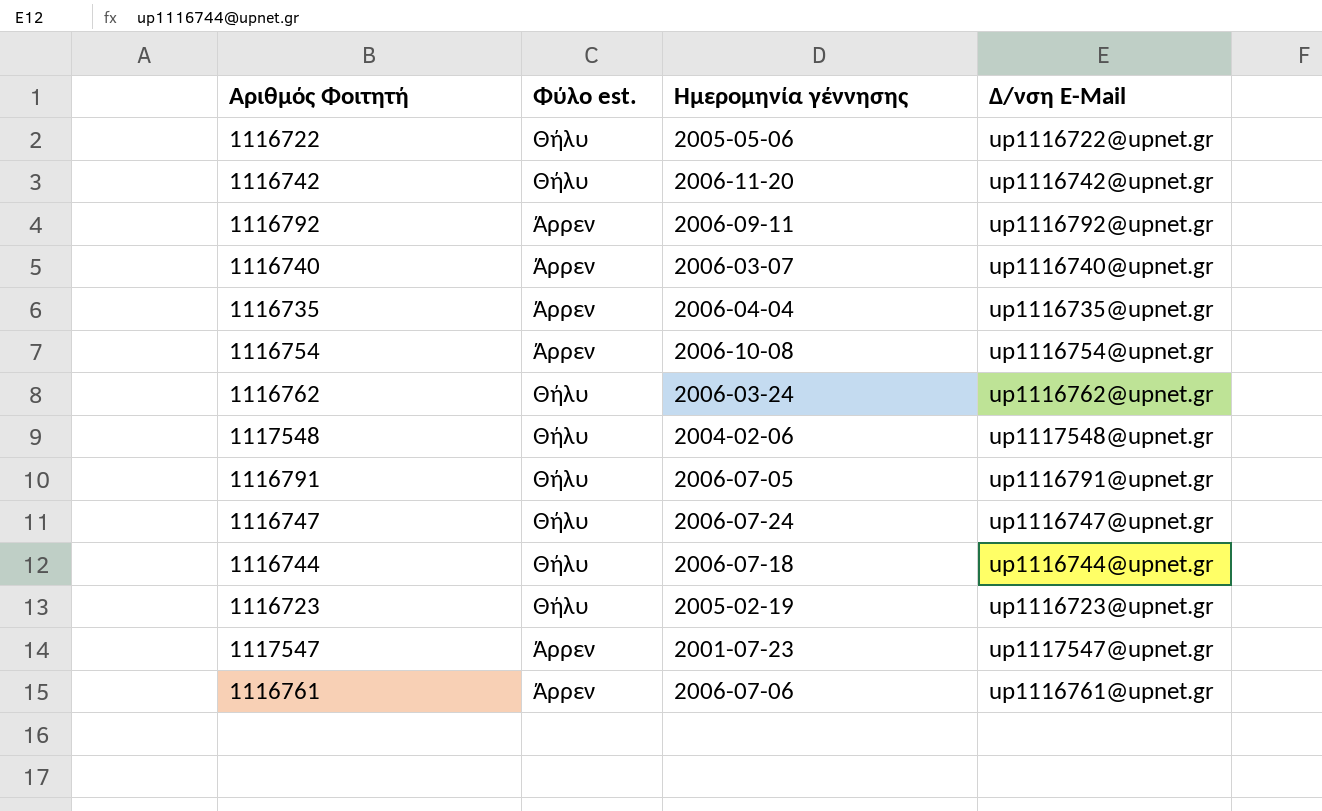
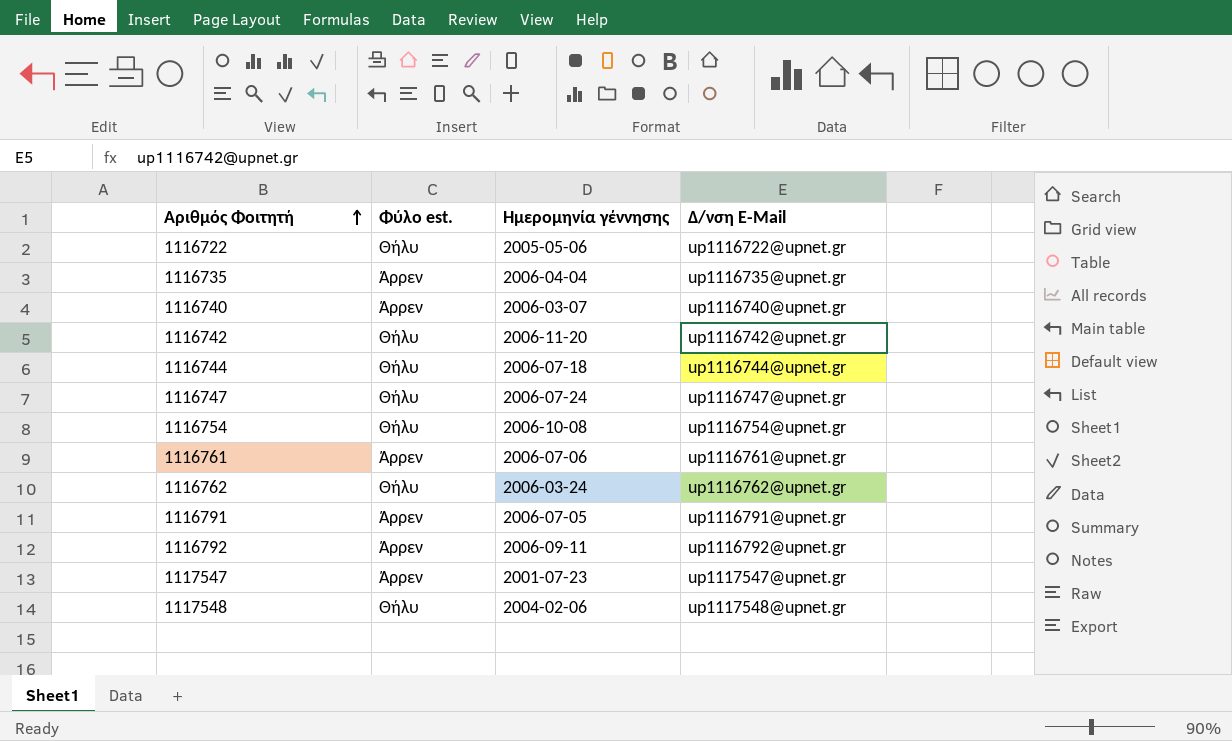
row order: none -> Αριθμός Φοιτητή ascending
row 1116723: Θήλυ | 2005-02-19 | up1116723@upnet.gr -> none
1116754 | Φύλο est.: Άρρεν -> Θήλυ
1116791 | Φύλο est.: Θήλυ -> Άρρεν

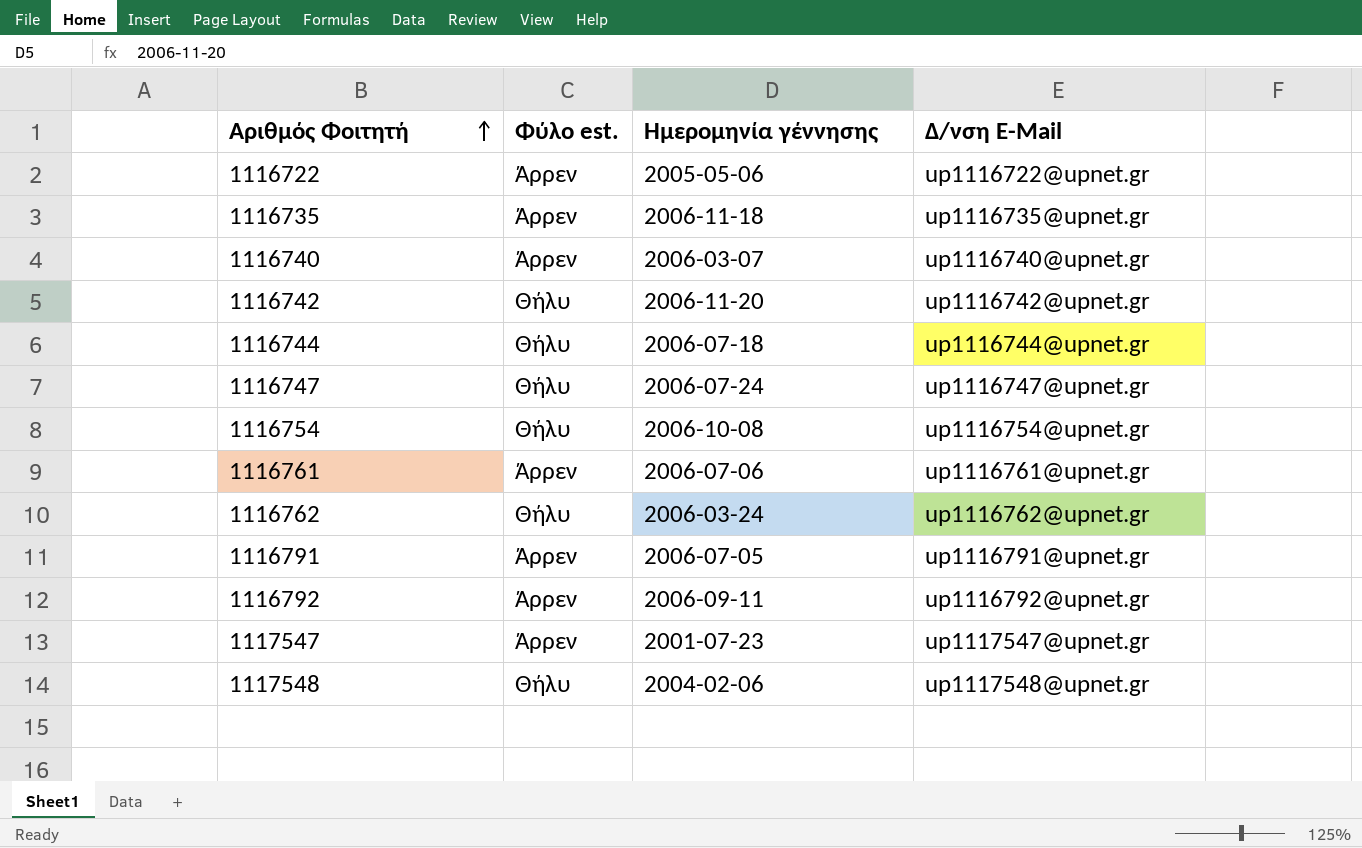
1116722 | Φύλο est.: Θήλυ -> Άρρεν
1116735 | Ημερομηνία γέννησης: 2006-04-04 -> 2006-11-18

